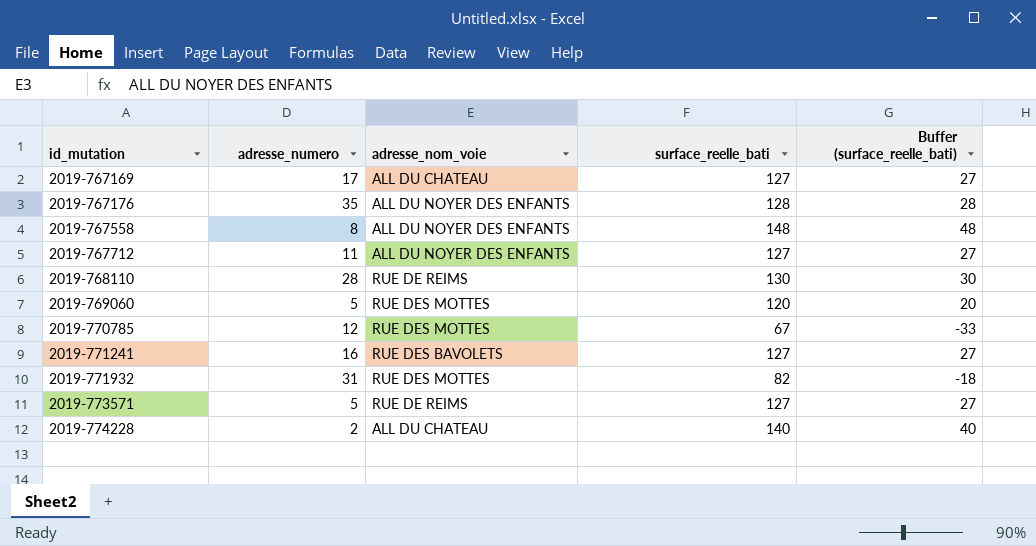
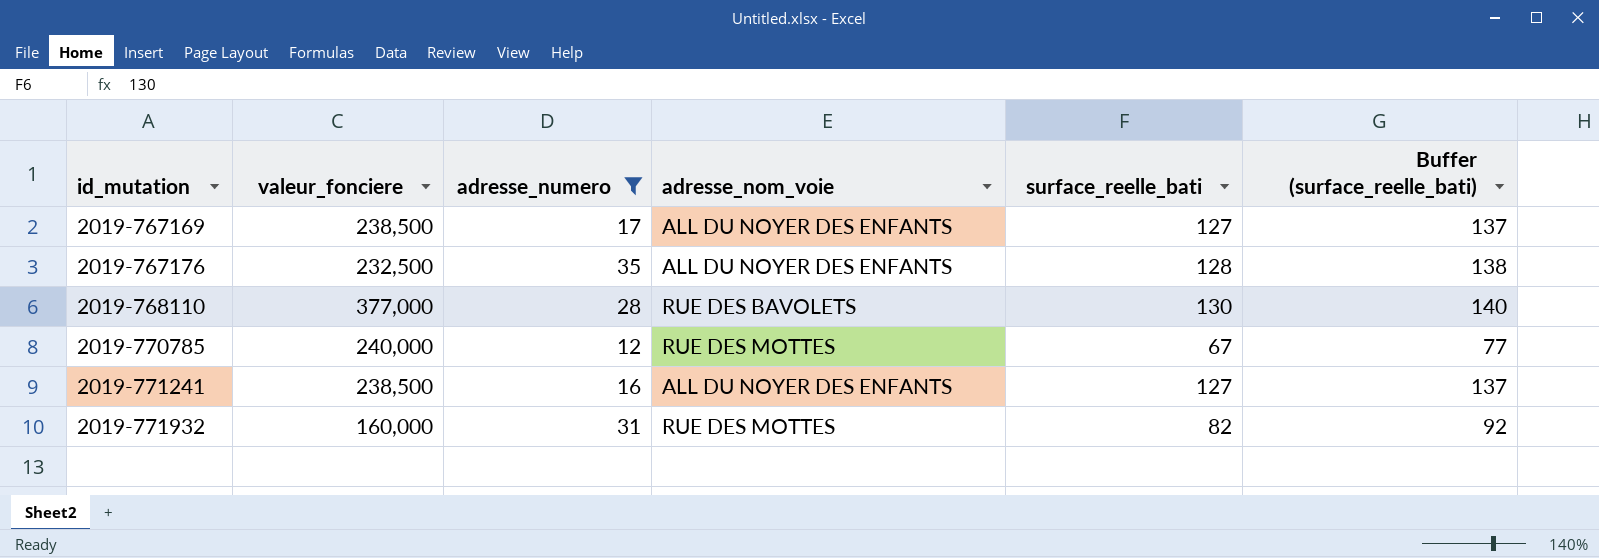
filter: none -> adresse_numero >= 12
column valeur_fonciere | position: none -> 2
column Buffer (surface_reelle_bati) | formula: [surface_reelle_bati] - 100 -> [surface_reelle_bati] + 10
2019-767169 | adresse_nom_voie: ALL DU CHATEAU -> ALL DU NOYER DES ENFANTS
2019-768110 | adresse_nom_voie: RUE DE REIMS -> RUE DES BAVOLETS
2019-771241 | adresse_nom_voie: RUE DES BAVOLETS -> ALL DU NOYER DES ENFANTS

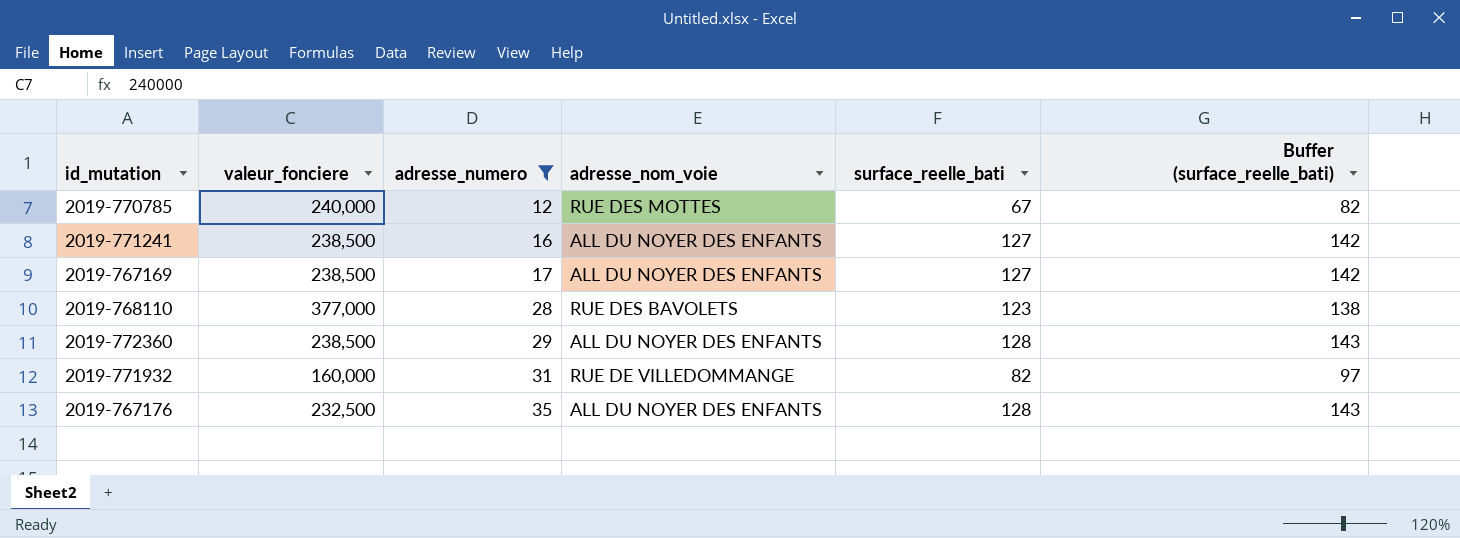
row order: id_mutation ascending -> adresse_numero ascending
column Buffer (surface_reelle_bati) | formula: [surface_reelle_bati] + 10 -> [surface_reelle_bati] + 15
2019-768110 | surface_reelle_bati: 130 -> 123
row 2019-772360: none -> 238,500 | 29 | ALL DU NOYER DES ENFANTS | 128 | 143
2019-771932 | adresse_nom_voie: RUE DES MOTTES -> RUE DE VILLEDOMMANGE

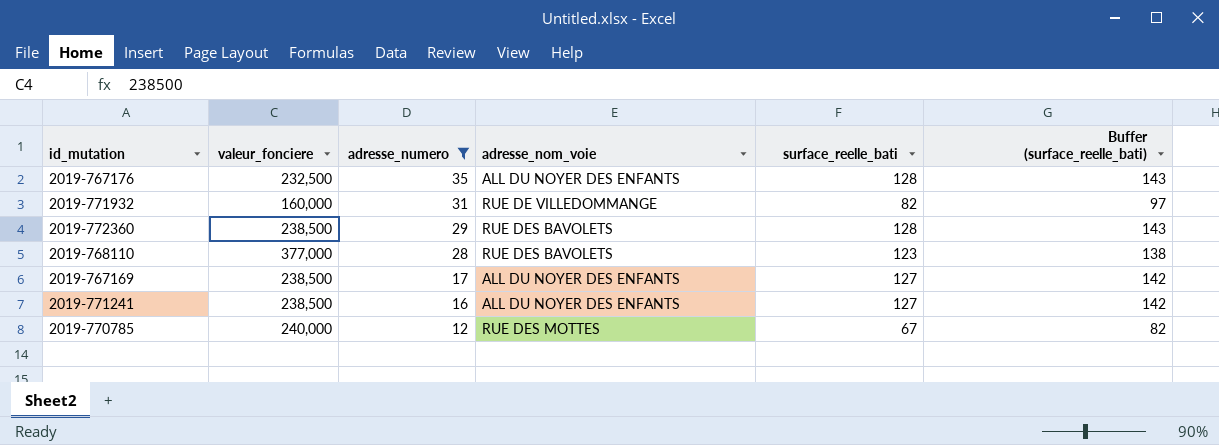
row order: adresse_numero ascending -> adresse_numero descending
2019-772360 | adresse_nom_voie: ALL DU NOYER DES ENFANTS -> RUE DES BAVOLETS

